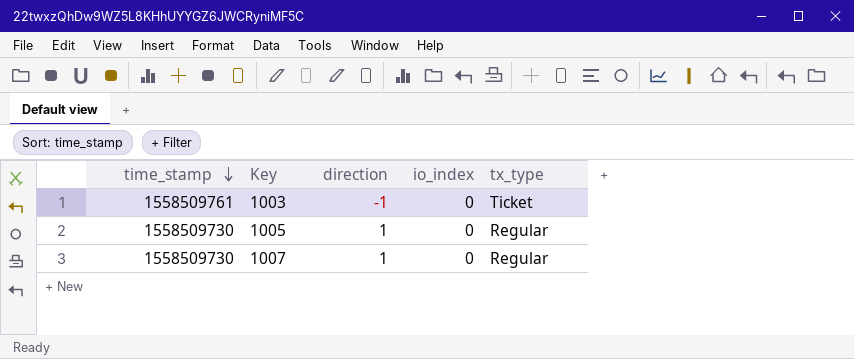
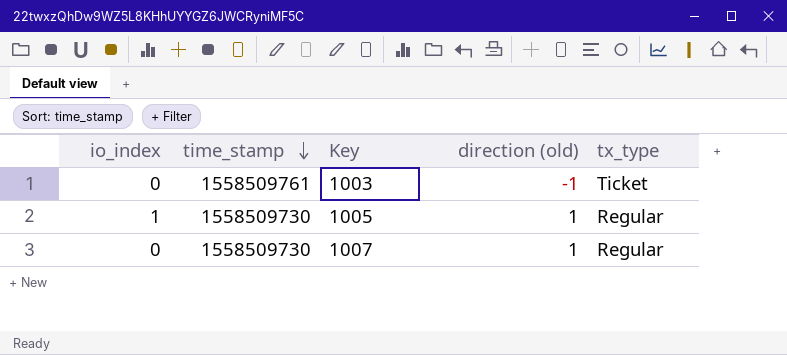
column io_index | position: 4 -> 1
column name: direction -> direction (old)
1005 | io_index: 0 -> 1

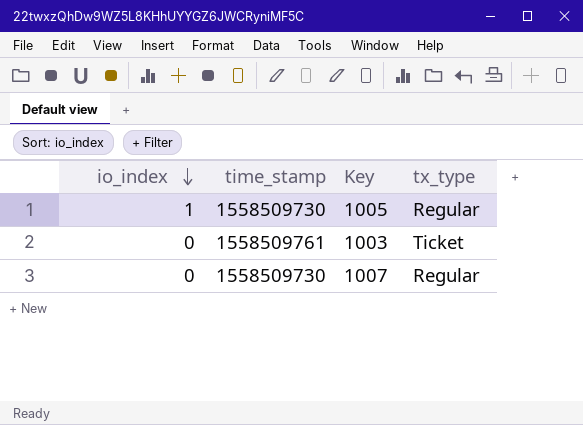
row order: time_stamp descending -> io_index descending
column direction (old) | position: 4 -> none

